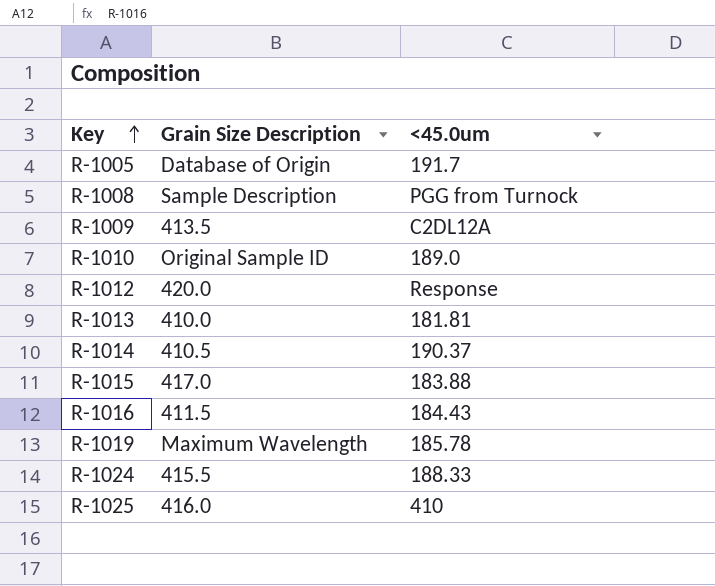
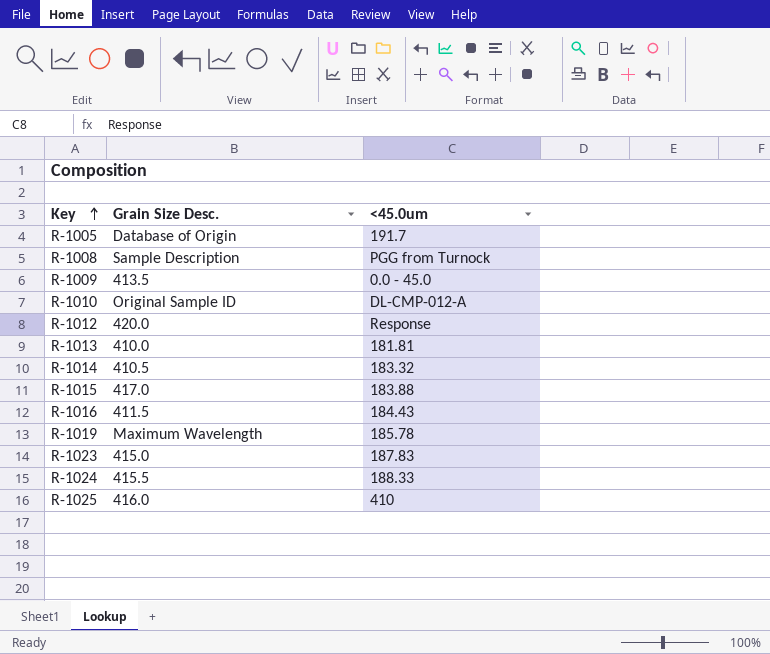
column name: Grain Size Description -> Grain Size Desc.
R-1009 | <45.0um: C2DL12A -> 0.0 - 45.0
R-1010 | <45.0um: 189.0 -> DL-CMP-012-A
R-1014 | <45.0um: 190.37 -> 183.32
row R-1023: none -> 415.0 | 187.83

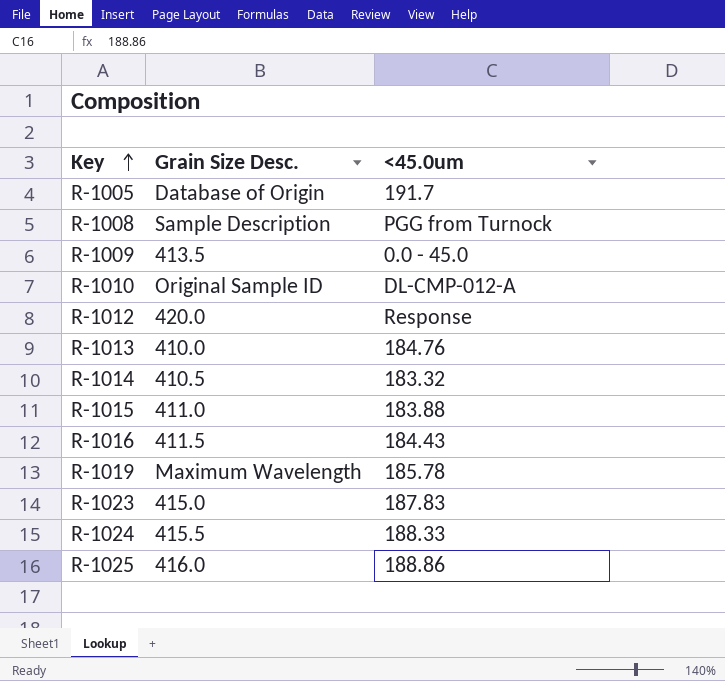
R-1013 | <45.0um: 181.81 -> 184.76
R-1015 | Grain Size Desc.: 417.0 -> 411.0
R-1025 | <45.0um: 410 -> 188.86

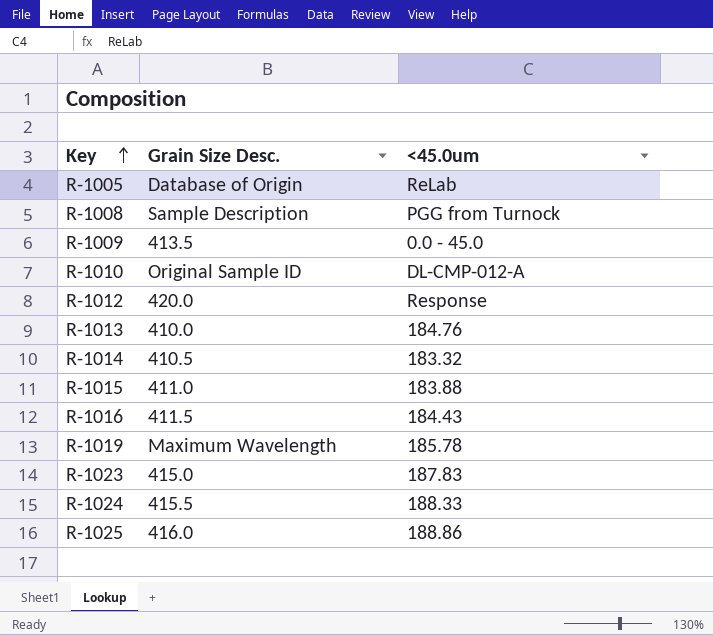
R-1005 | <45.0um: 191.7 -> ReLab

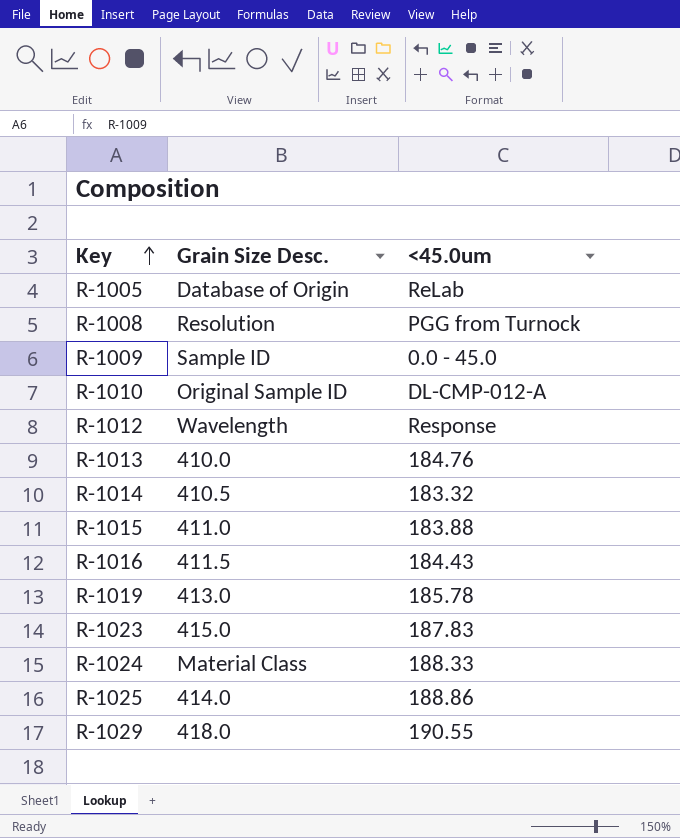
R-1008 | Grain Size Desc.: Sample Description -> Resolution
R-1009 | Grain Size Desc.: 413.5 -> Sample ID
R-1012 | Grain Size Desc.: 420.0 -> Wavelength
R-1019 | Grain Size Desc.: Maximum Wavelength -> 413.0
R-1024 | Grain Size Desc.: 415.5 -> Material Class
R-1025 | Grain Size Desc.: 416.0 -> 414.0
row R-1029: none -> 418.0 | 190.55

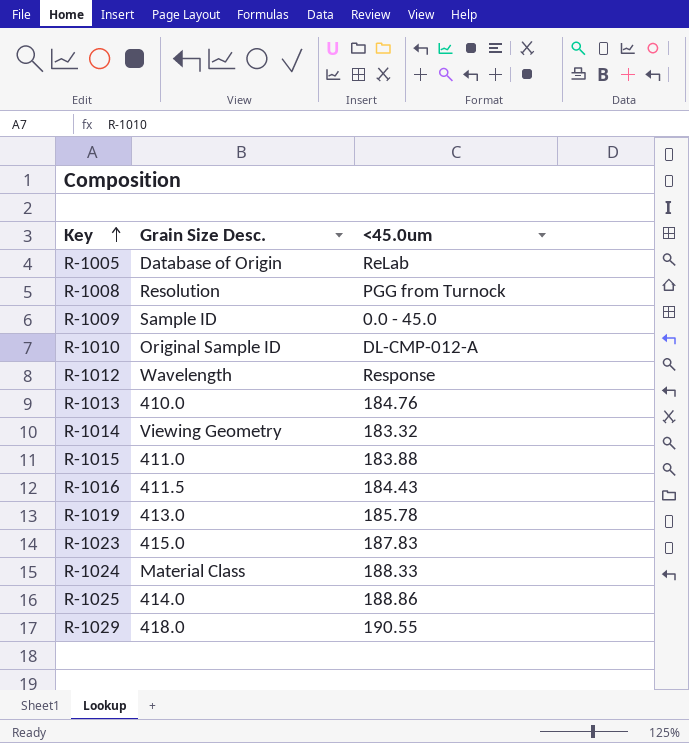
R-1014 | Grain Size Desc.: 410.5 -> Viewing Geometry

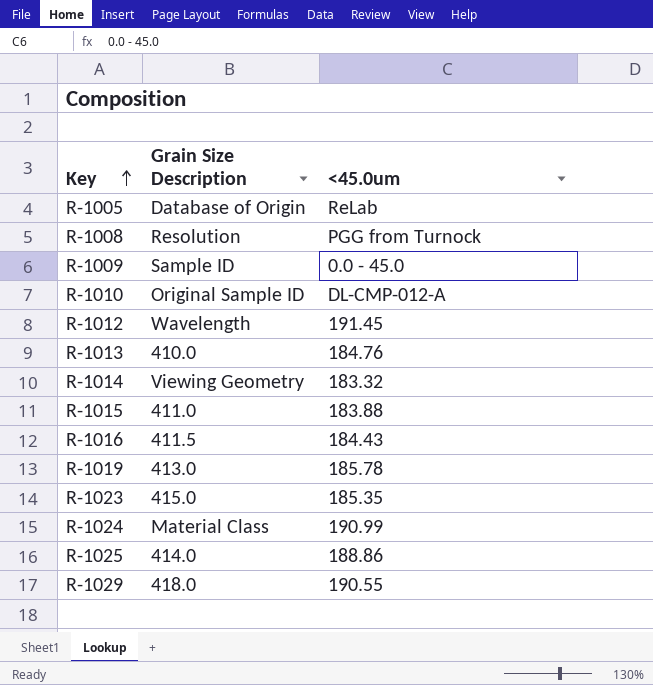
column name: Grain Size Desc. -> Grain Size Description
R-1012 | <45.0um: Response -> 191.45
R-1023 | <45.0um: 187.83 -> 185.35
R-1024 | <45.0um: 188.33 -> 190.99

